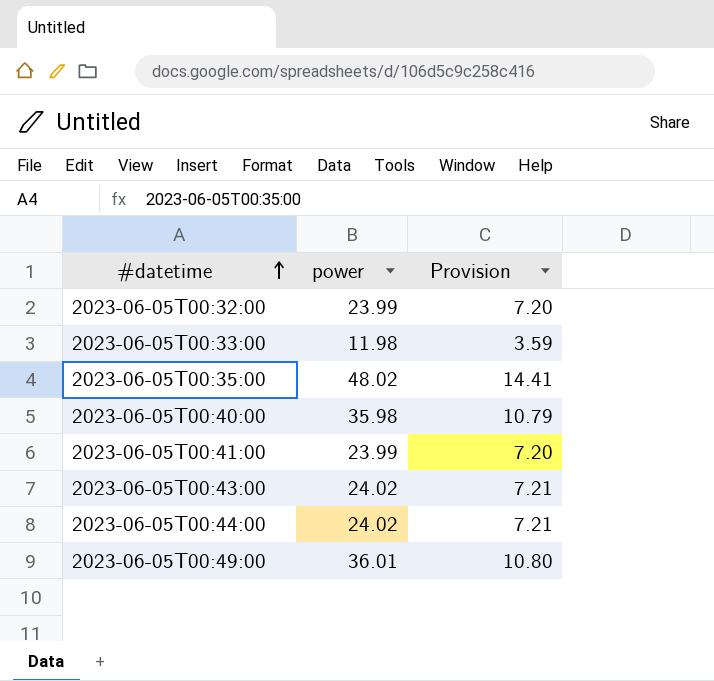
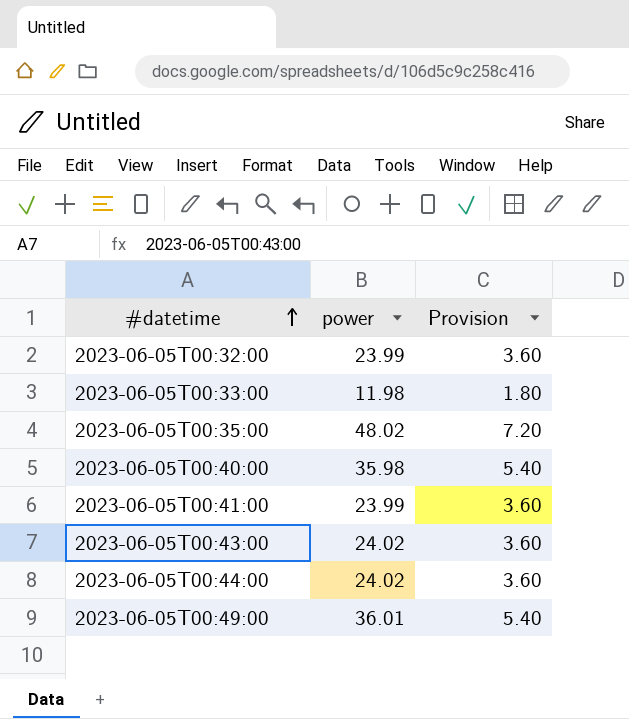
column Provision | formula: [power] * 0.3 -> [power] * 0.15

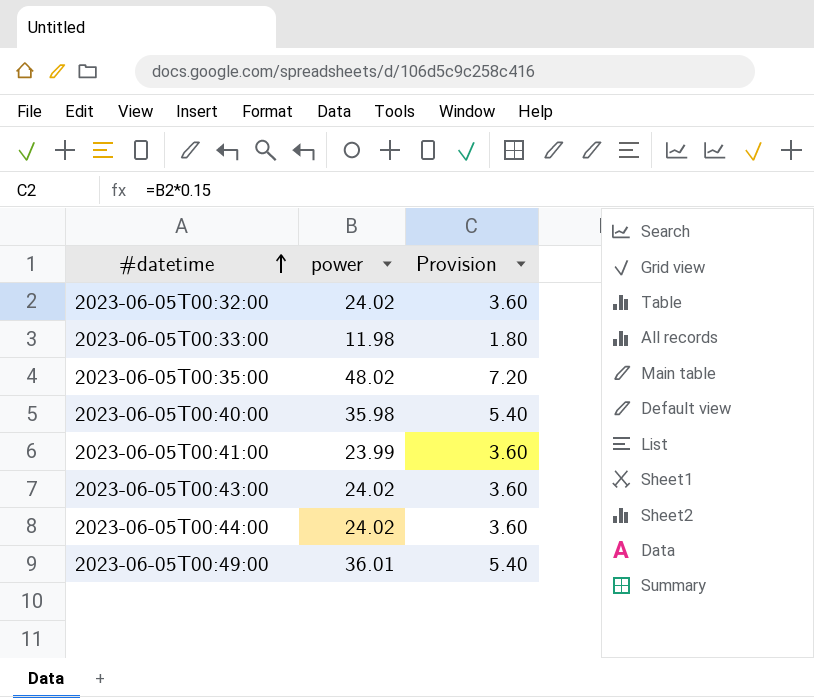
2023-06-05T00:32:00 | power: 23.99 -> 24.02

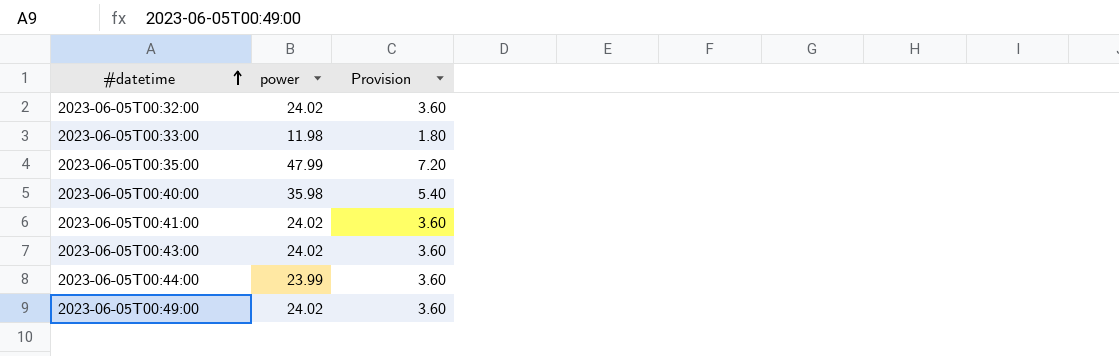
2023-06-05T00:35:00 | power: 48.02 -> 47.99
2023-06-05T00:41:00 | power: 23.99 -> 24.02
2023-06-05T00:44:00 | power: 24.02 -> 23.99
2023-06-05T00:49:00 | power: 36.01 -> 24.02
2023-06-05T00:49:00 | Provision: 5.40 -> 3.60

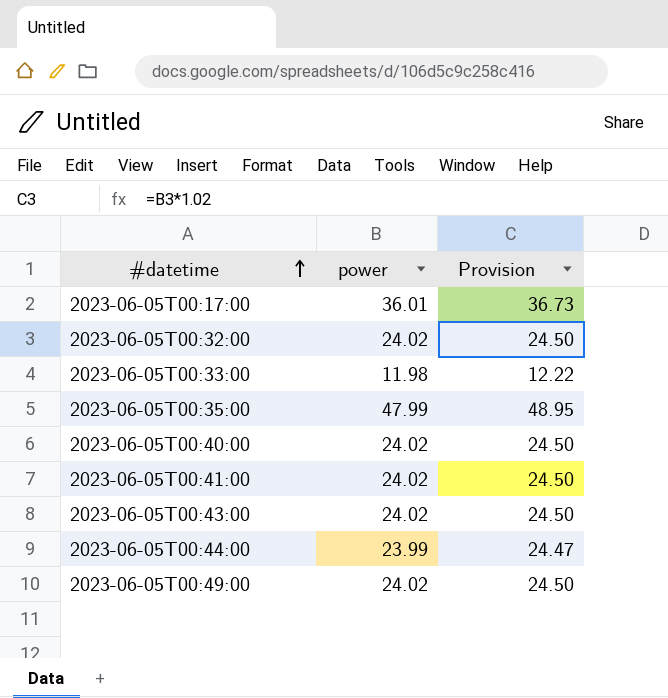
column Provision | formula: [power] * 0.15 -> [power] * 1.02
row 2023-06-05T00:17:00: none -> 36.01 | 36.73
2023-06-05T00:40:00 | power: 35.98 -> 24.02

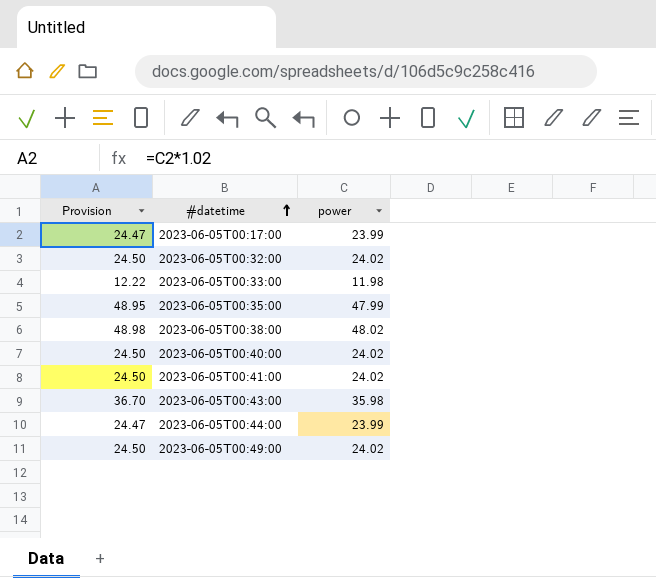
column Provision | position: 3 -> 1
2023-06-05T00:17:00 | Provision: 36.73 -> 24.47
2023-06-05T00:17:00 | power: 36.01 -> 23.99
row 2023-06-05T00:38:00: none -> 48.98 | 48.02
2023-06-05T00:43:00 | Provision: 24.50 -> 36.70
2023-06-05T00:43:00 | power: 24.02 -> 35.98

